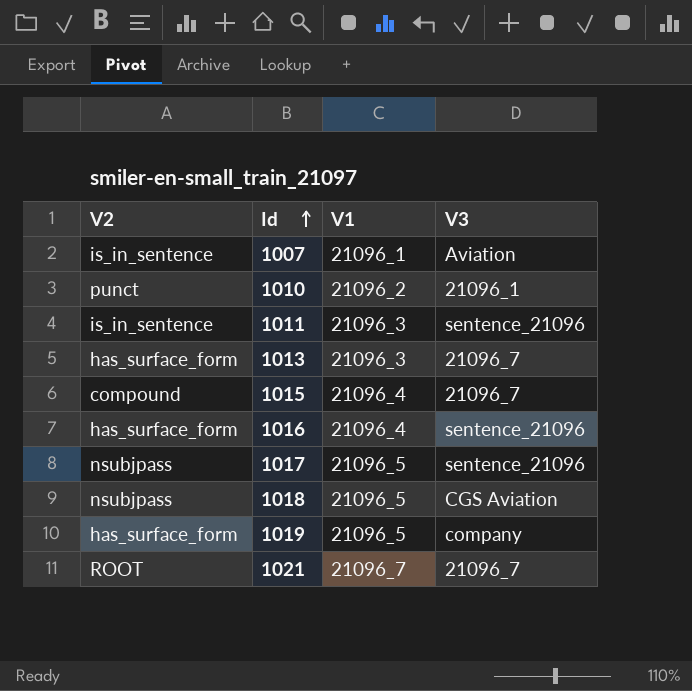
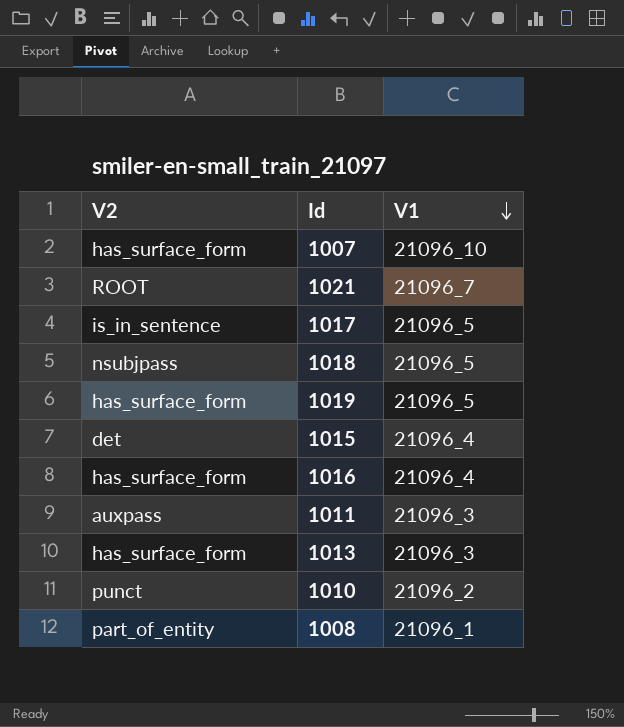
row order: Id ascending -> V1 descending
column V3 | position: 4 -> none
1007 | V2: is_in_sentence -> has_surface_form
1007 | V1: 21096_1 -> 21096_10
1017 | V2: nsubjpass -> is_in_sentence
1015 | V2: compound -> det
1011 | V2: is_in_sentence -> auxpass
row 1008: none -> part_of_entity | 21096_1

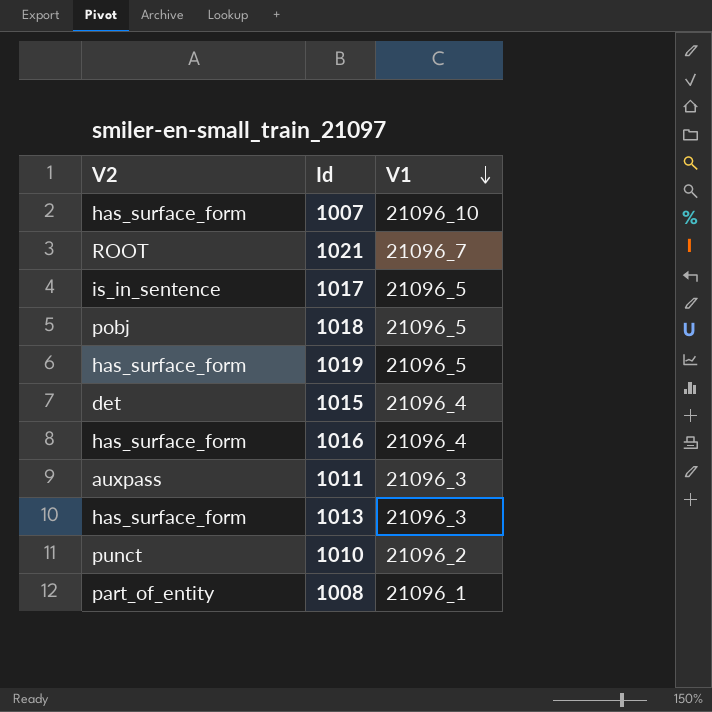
1018 | V2: nsubjpass -> pobj

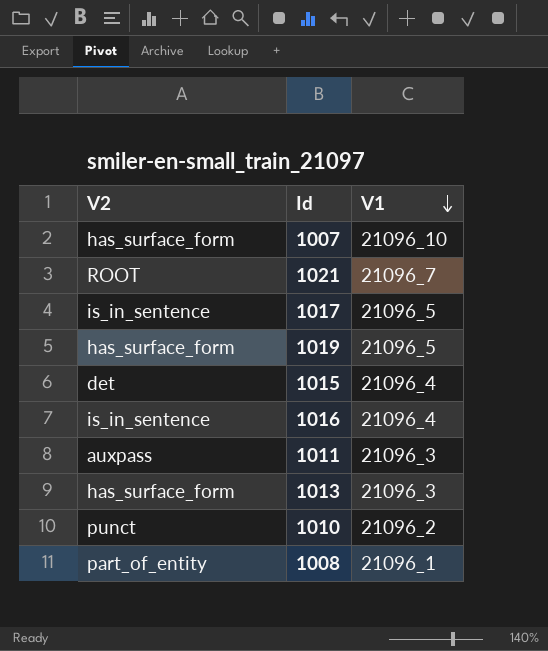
row 1018: pobj | 21096_5 -> none
1016 | V2: has_surface_form -> is_in_sentence

